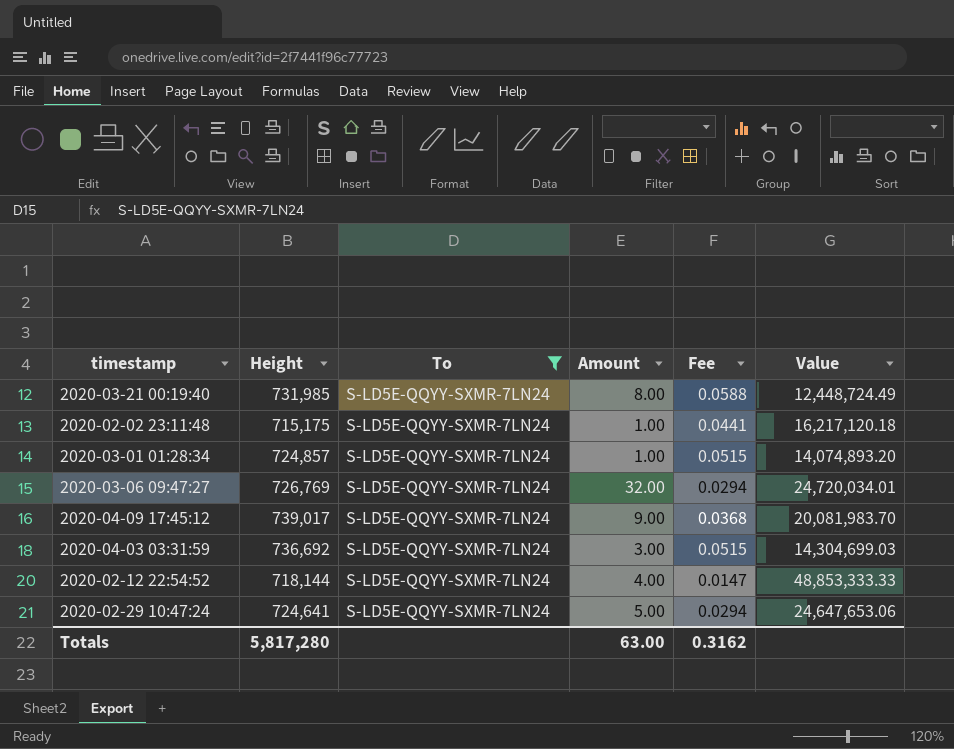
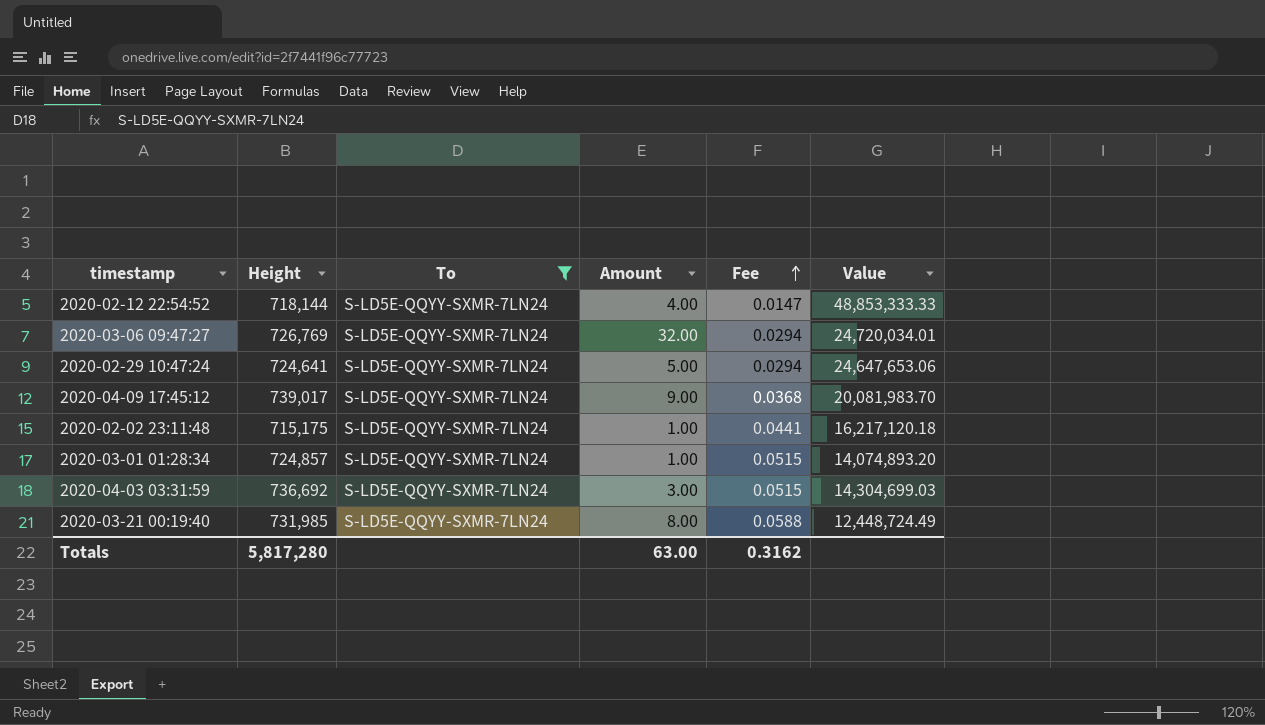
row order: none -> Fee ascending

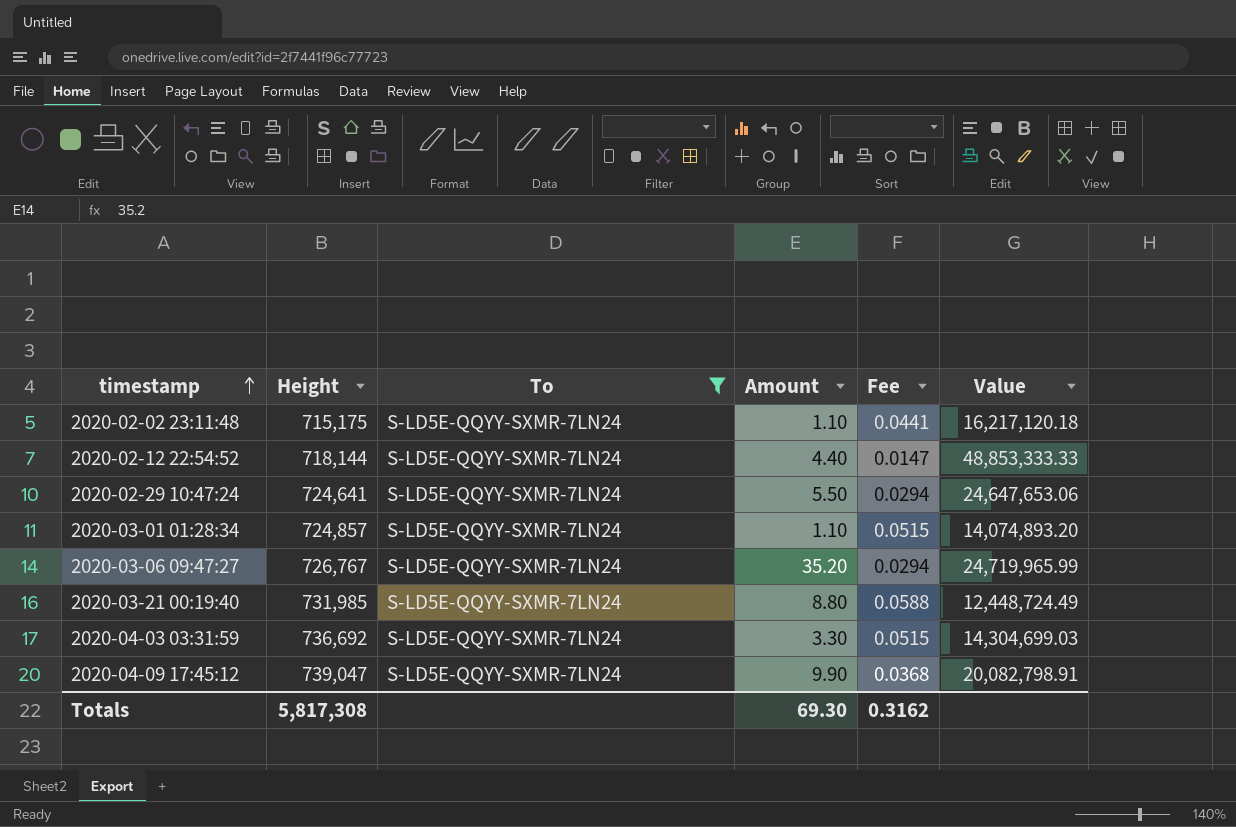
row order: Fee ascending -> timestamp ascending
2020-02-02 23:11:48 | Amount: 1.00 -> 1.10
2020-02-12 22:54:52 | Amount: 4.00 -> 4.40
2020-02-29 10:47:24 | Amount: 5.00 -> 5.50
2020-03-01 01:28:34 | Amount: 1.00 -> 1.10
2020-03-06 09:47:27 | Height: 726,769 -> 726,767
2020-03-06 09:47:27 | Amount: 32.00 -> 35.20
2020-03-06 09:47:27 | Value: 24,720,034.01 -> 24,719,965.99
2020-03-21 00:19:40 | Amount: 8.00 -> 8.80
2020-04-03 03:31:59 | Amount: 3.00 -> 3.30
2020-04-09 17:45:12 | Height: 739,017 -> 739,047
2020-04-09 17:45:12 | Amount: 9.00 -> 9.90
2020-04-09 17:45:12 | Value: 20,081,983.70 -> 20,082,798.91
Totals | Height: 5,817,280 -> 5,817,308
Totals | Amount: 63.00 -> 69.30

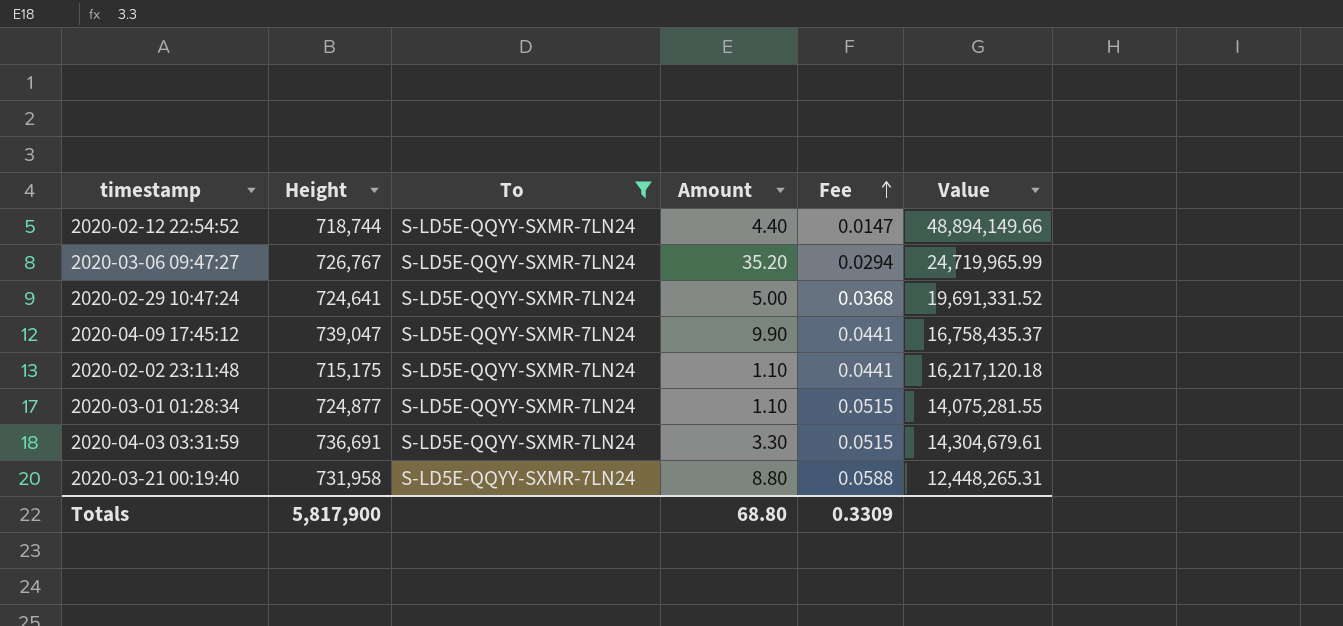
row order: timestamp ascending -> Fee ascending
2020-02-12 22:54:52 | Height: 718,144 -> 718,744
2020-02-12 22:54:52 | Value: 48,853,333.33 -> 48,894,149.66
2020-02-29 10:47:24 | Amount: 5.50 -> 5.00
2020-02-29 10:47:24 | Fee: 0.0294 -> 0.0368
2020-02-29 10:47:24 | Value: 24,647,653.06 -> 19,691,331.52
2020-04-09 17:45:12 | Fee: 0.0368 -> 0.0441
2020-04-09 17:45:12 | Value: 20,082,798.91 -> 16,758,435.37
2020-03-01 01:28:34 | Height: 724,857 -> 724,877
2020-03-01 01:28:34 | Value: 14,074,893.20 -> 14,075,281.55
2020-04-03 03:31:59 | Height: 736,692 -> 736,691
2020-04-03 03:31:59 | Value: 14,304,699.03 -> 14,304,679.61
2020-03-21 00:19:40 | Height: 731,985 -> 731,958
2020-03-21 00:19:40 | Value: 12,448,724.49 -> 12,448,265.31
Totals | Height: 5,817,308 -> 5,817,900
Totals | Amount: 69.30 -> 68.80
Totals | Fee: 0.3162 -> 0.3309

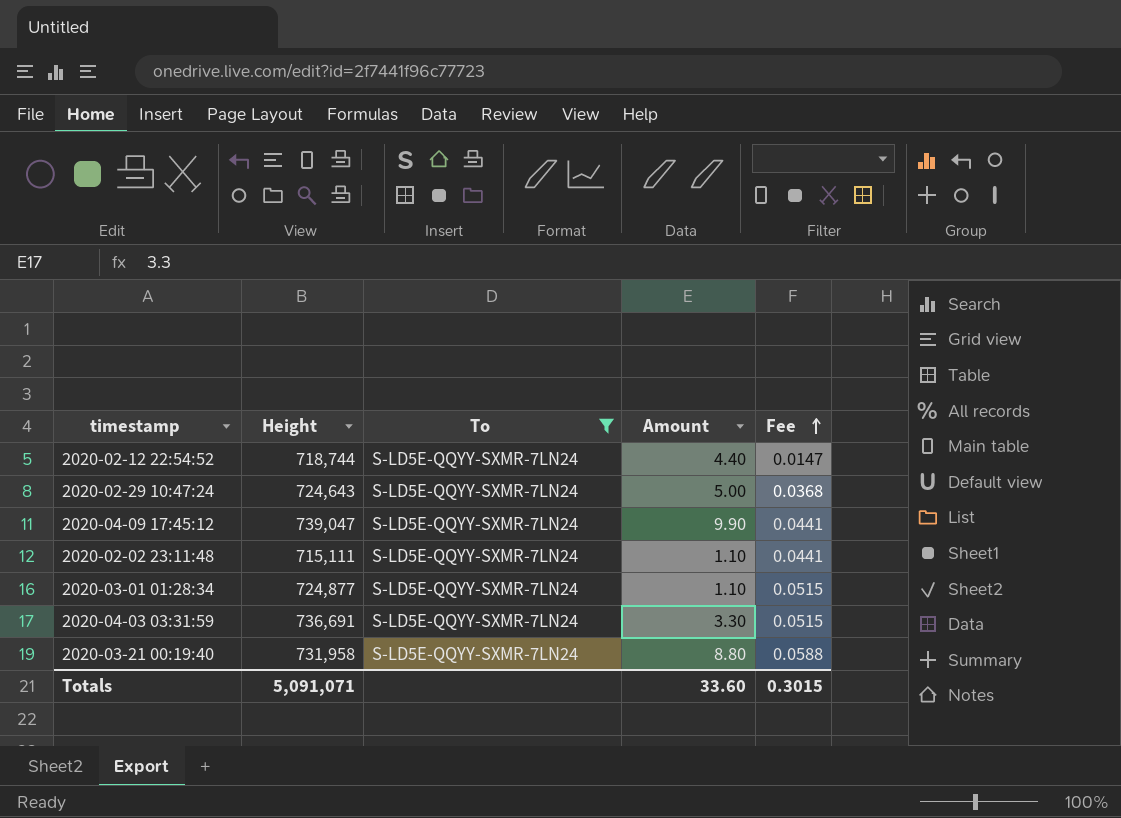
column Value | formula: [Height] / [Fee] -> none
row 2020-03-06 09:47:27: 726,767 | S-LD5E-QQYY-SXMR-7LN24 | 35.20 | 0.0294 | 24,719,965.99 -> none
2020-02-29 10:47:24 | Height: 724,641 -> 724,643
2020-02-02 23:11:48 | Height: 715,175 -> 715,111
Totals | Height: 5,817,900 -> 5,091,071
Totals | Amount: 68.80 -> 33.60
Totals | Fee: 0.3309 -> 0.3015

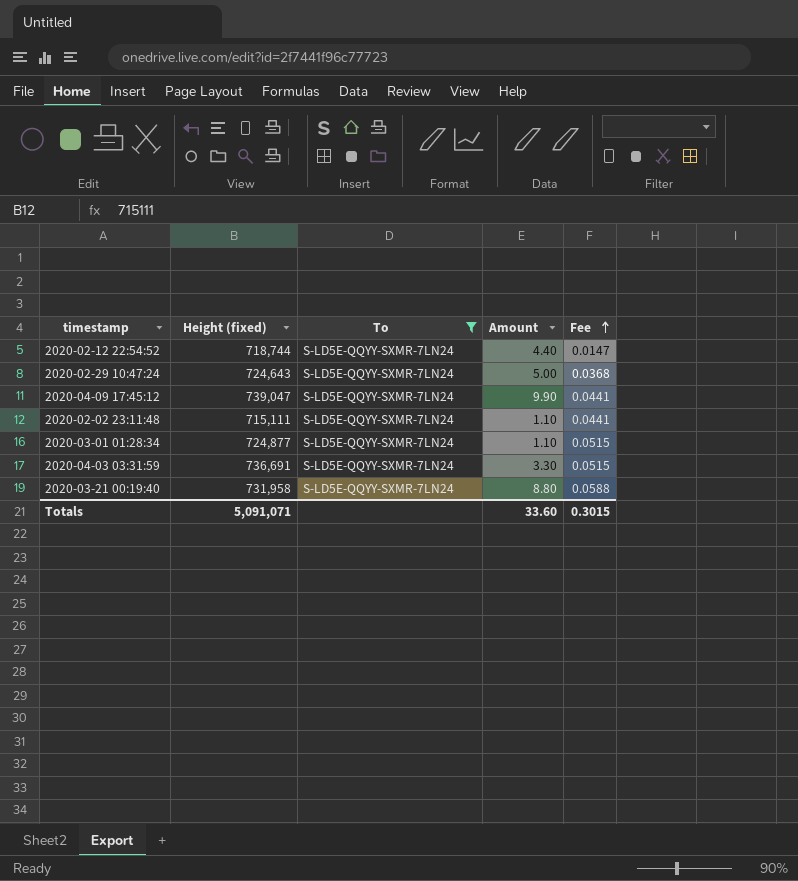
column name: Height -> Height (fixed)

